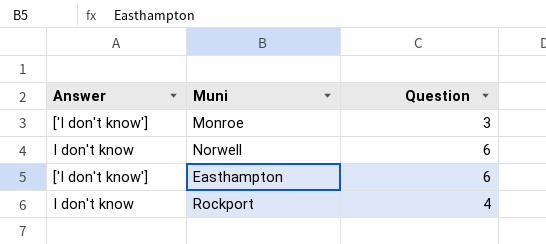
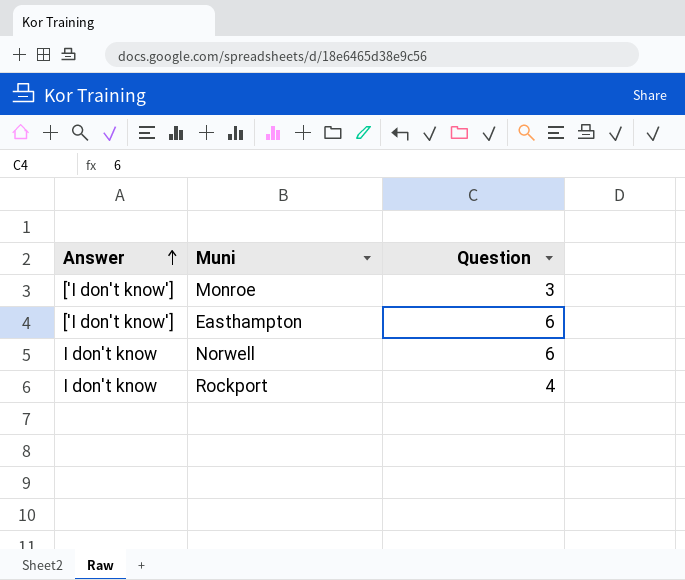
row order: none -> Answer ascending

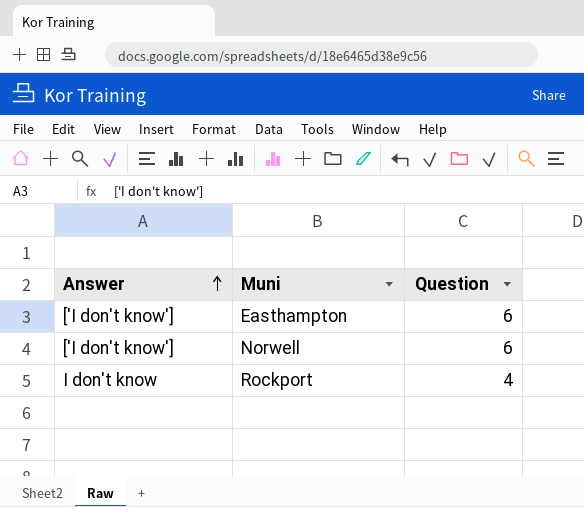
row Monroe: ['I don't know'] | 3 -> none
Norwell | Answer: I don't know -> ['I don't know']

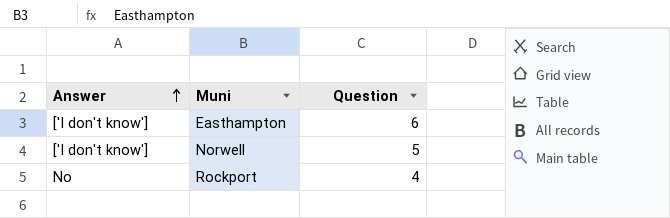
Norwell | Question: 6 -> 5
Rockport | Answer: I don't know -> No

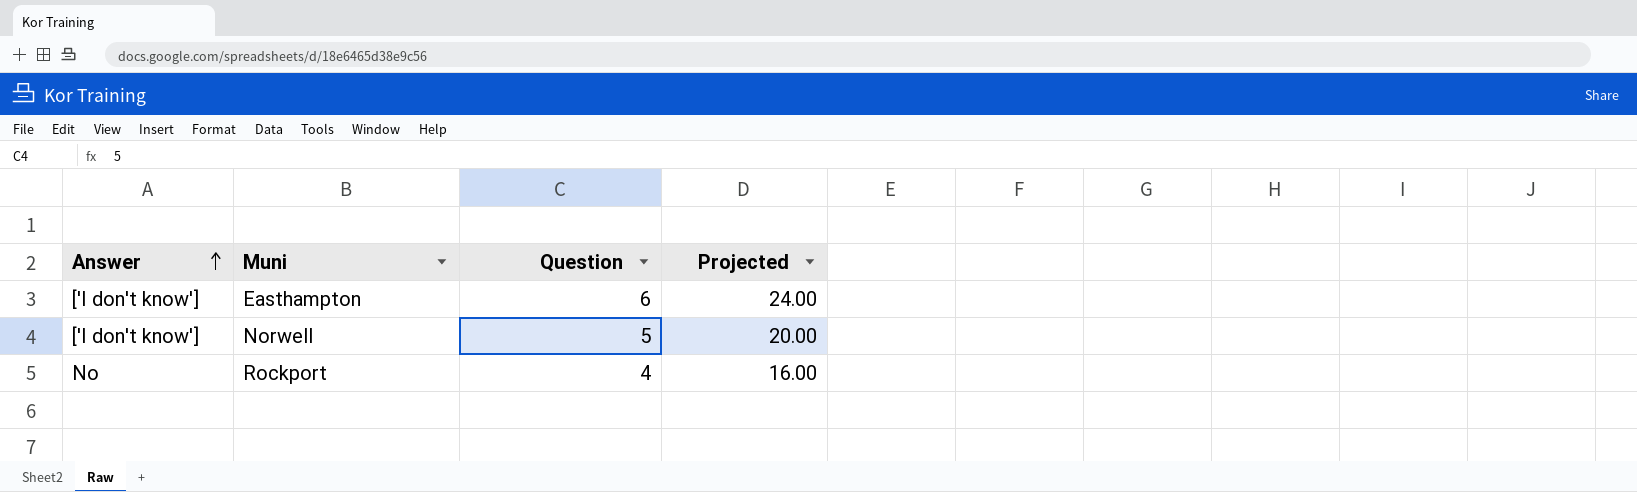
column Projected | formula: none -> [Question] * 4

